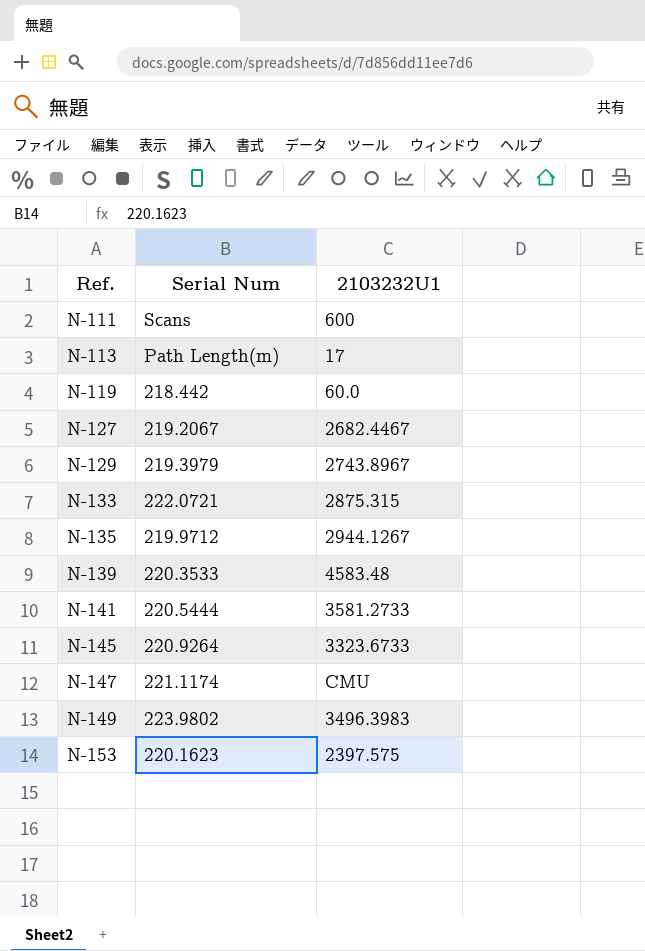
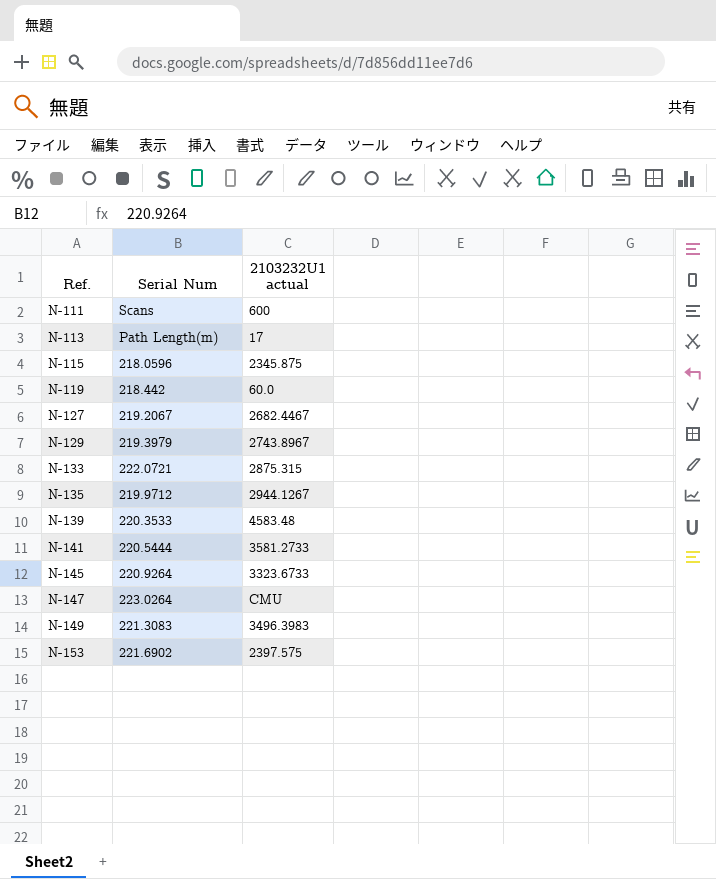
column name: 2103232U1 -> 2103232U1 actual
row N-115: none -> 218.0596 | 2345.875
N-147 | Serial Num: 221.1174 -> 223.0264
N-149 | Serial Num: 223.9802 -> 221.3083
N-153 | Serial Num: 220.1623 -> 221.6902

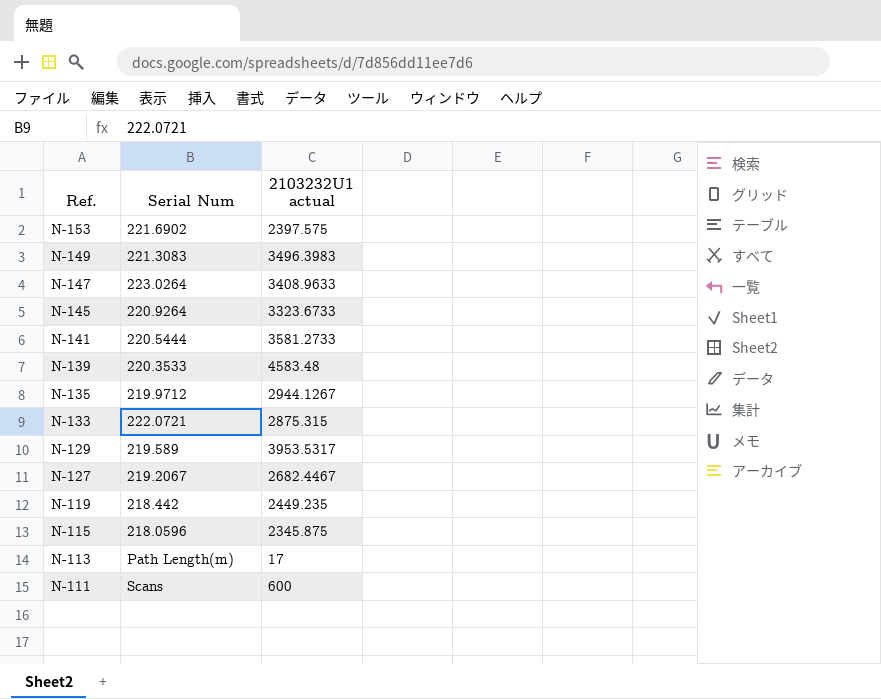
row order: Ref. ascending -> Ref. descending
N-147 | 2103232U1 actual: CMU -> 3408.9633
N-129 | Serial Num: 219.3979 -> 219.589
N-129 | 2103232U1 actual: 2743.8967 -> 3953.5317
N-119 | 2103232U1 actual: 60.0 -> 2449.235

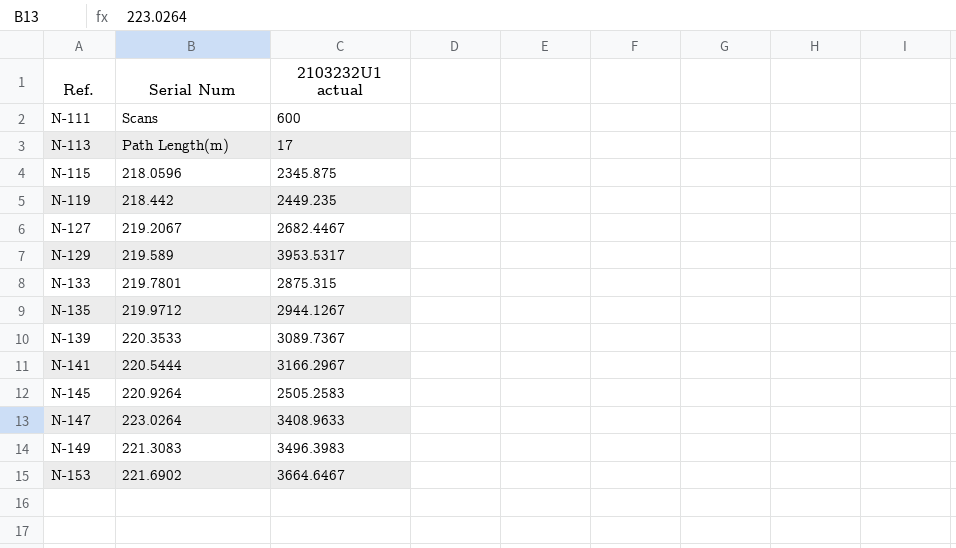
row order: Ref. descending -> Ref. ascending
N-133 | Serial Num: 222.0721 -> 219.7801
N-139 | 2103232U1 actual: 4583.48 -> 3089.7367
N-141 | 2103232U1 actual: 3581.2733 -> 3166.2967
N-145 | 2103232U1 actual: 3323.6733 -> 2505.2583
N-153 | 2103232U1 actual: 2397.575 -> 3664.6467

